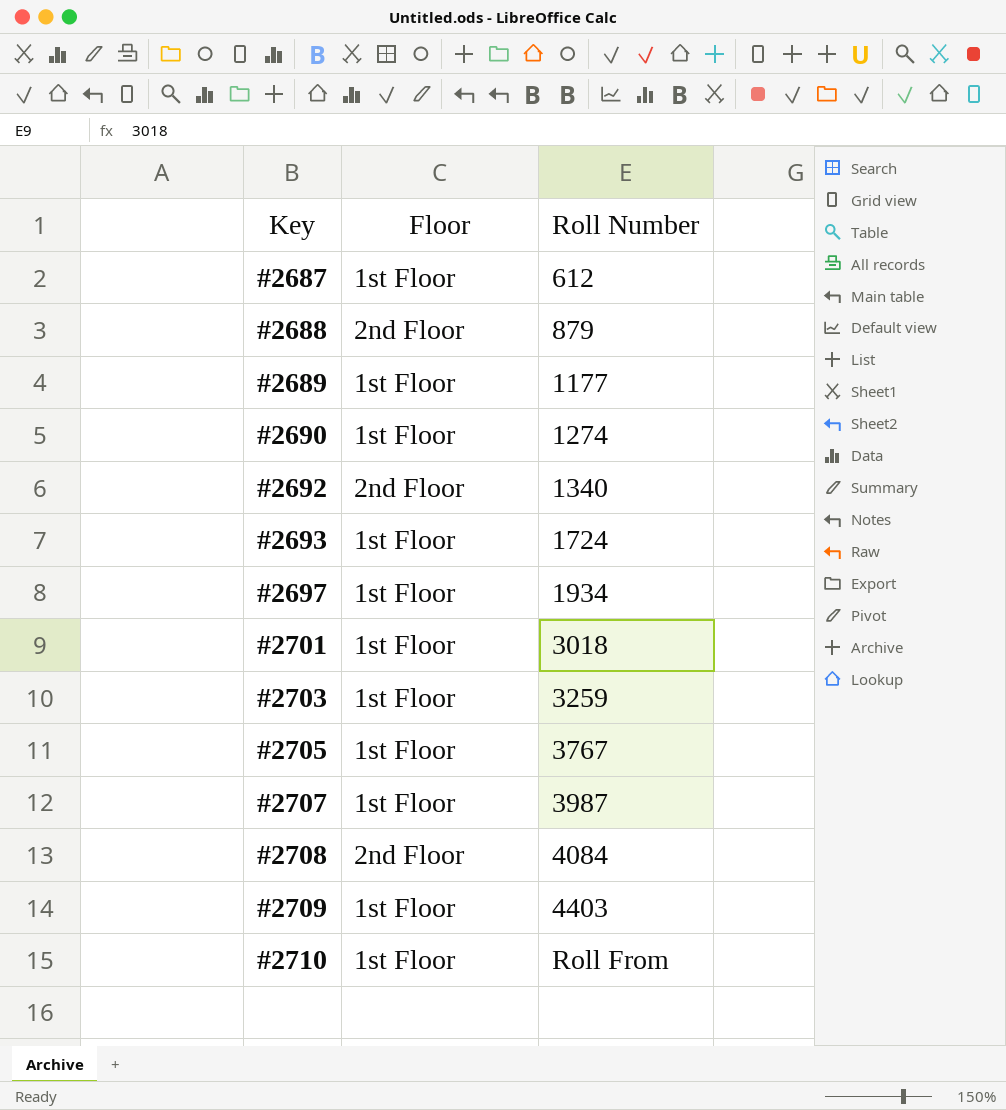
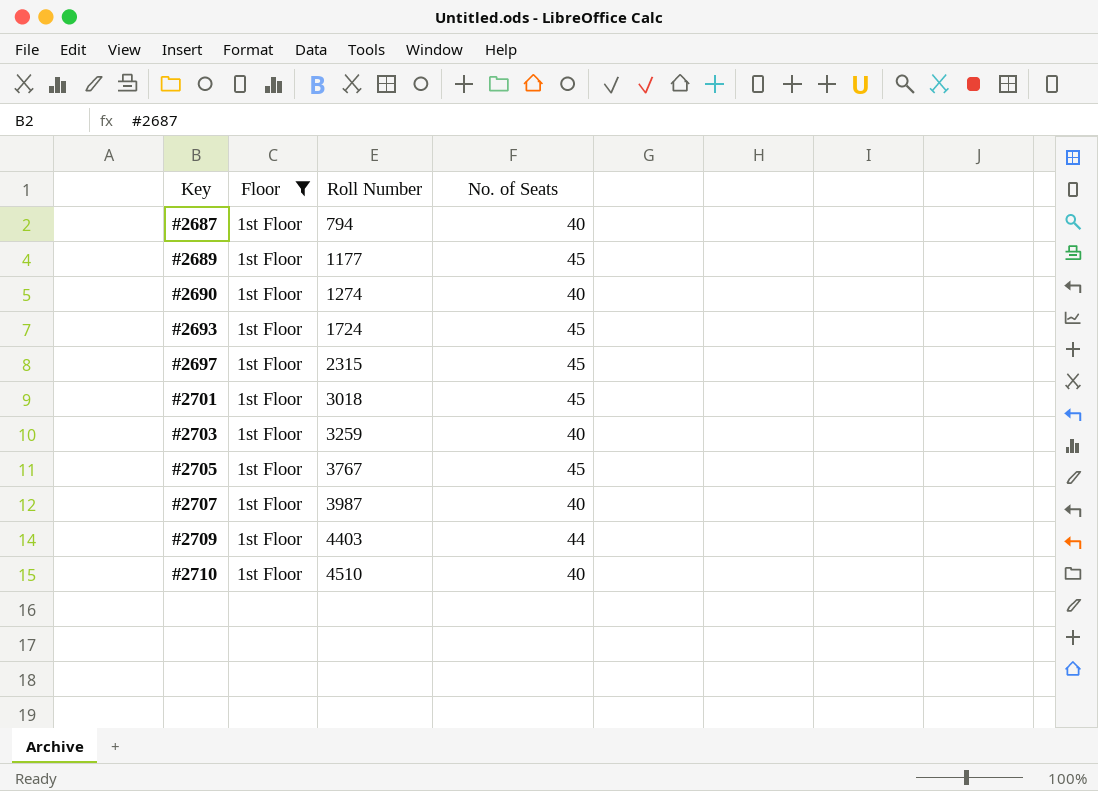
filter: none -> Floor = 1st Floor
column No. of Seats | position: none -> 4
#2687 | Roll Number: 612 -> 794
#2697 | Roll Number: 1934 -> 2315
#2710 | Roll Number: Roll From -> 4510

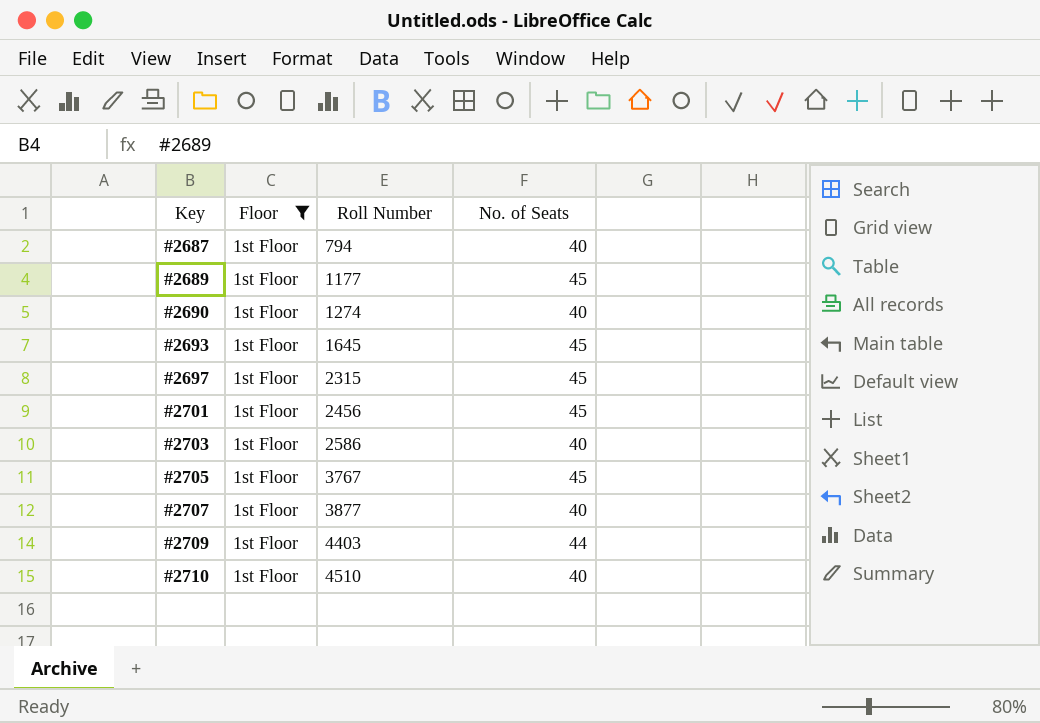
#2693 | Roll Number: 1724 -> 1645
#2701 | Roll Number: 3018 -> 2456
#2703 | Roll Number: 3259 -> 2586
#2707 | Roll Number: 3987 -> 3877

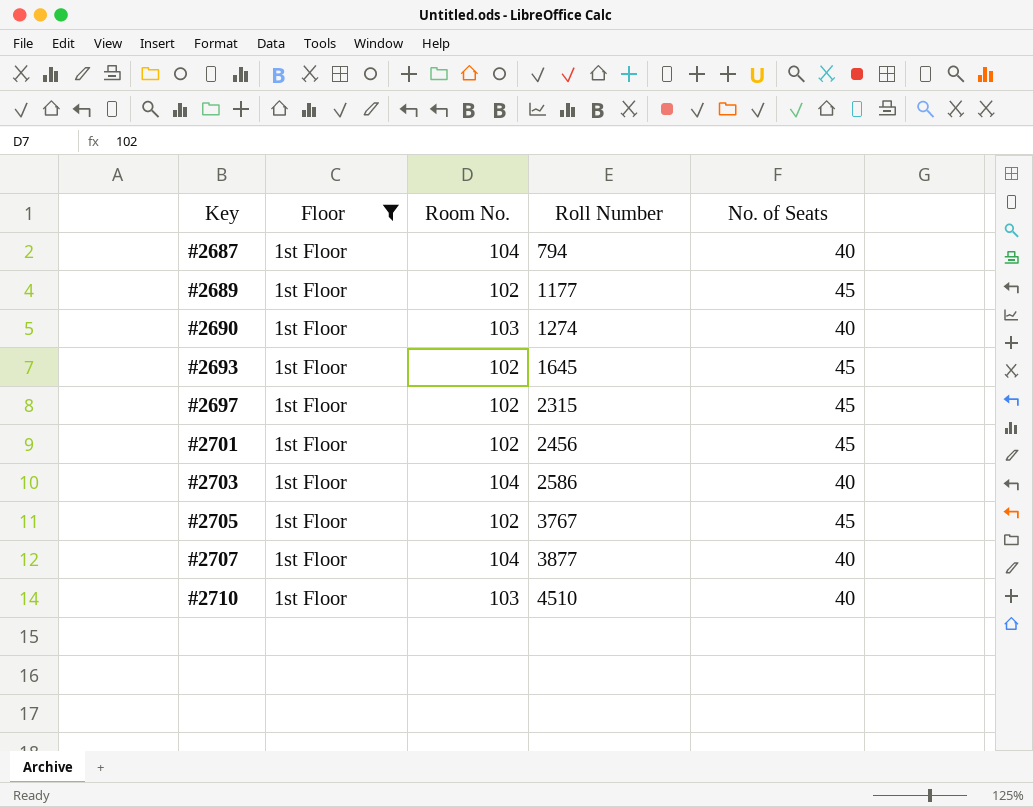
column Room No. | position: none -> 3
row #2709: 1st Floor | 4403 | 44 -> none

